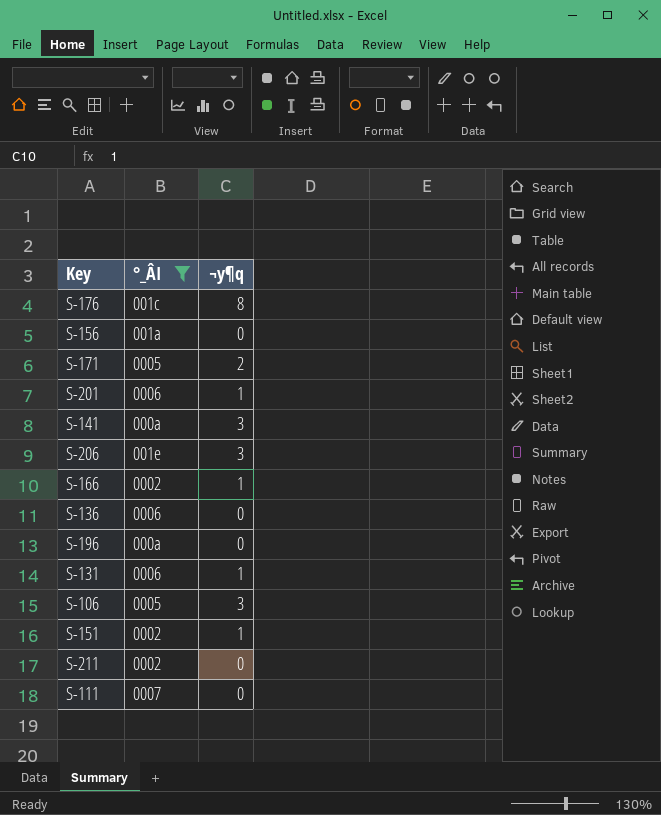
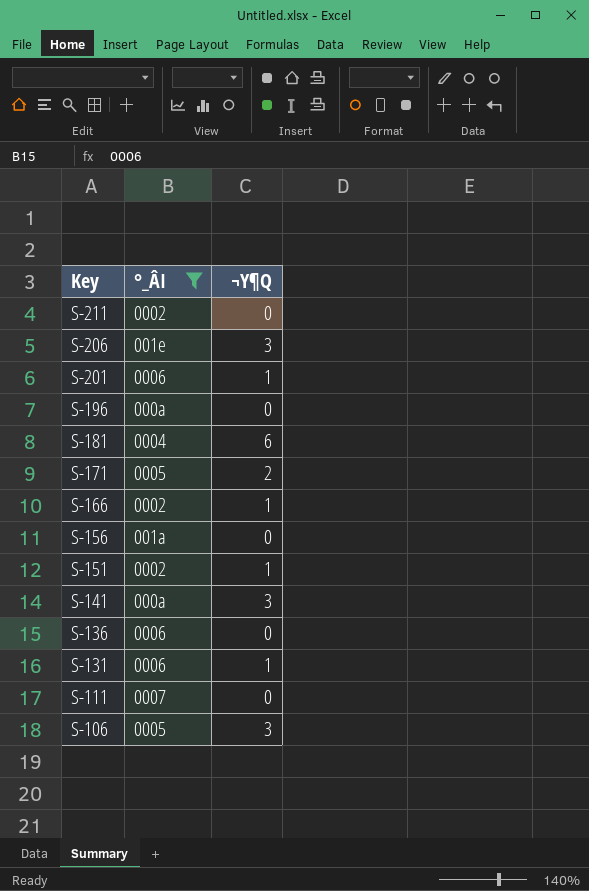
row order: none -> Key descending
column name: ¬y¶q -> ¬Y¶Q
row S-176: 001c | 8 -> none
row S-181: none -> 0004 | 6

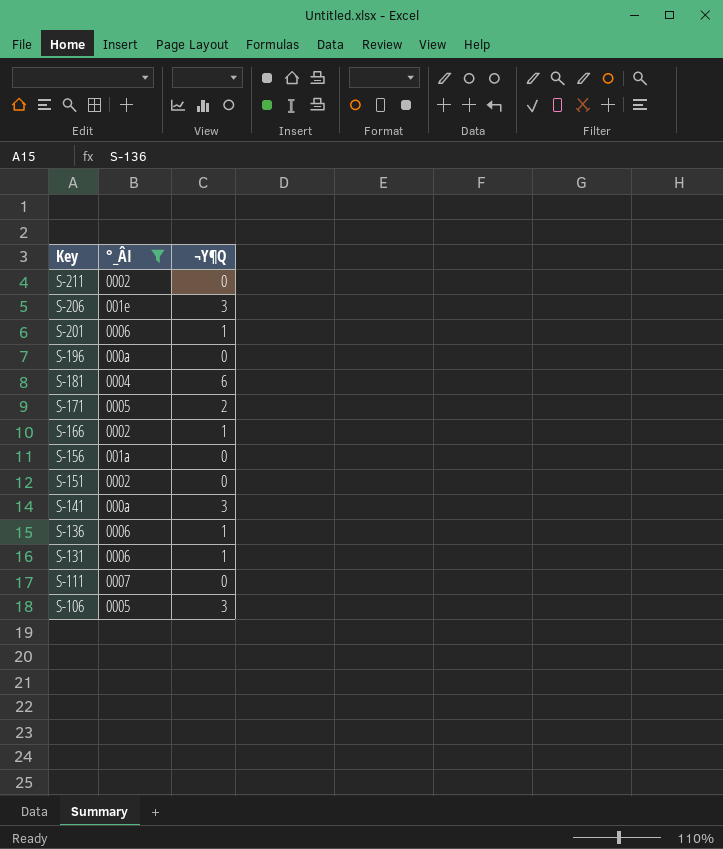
S-151 | ¬Y¶Q: 1 -> 0
S-136 | ¬Y¶Q: 0 -> 1

